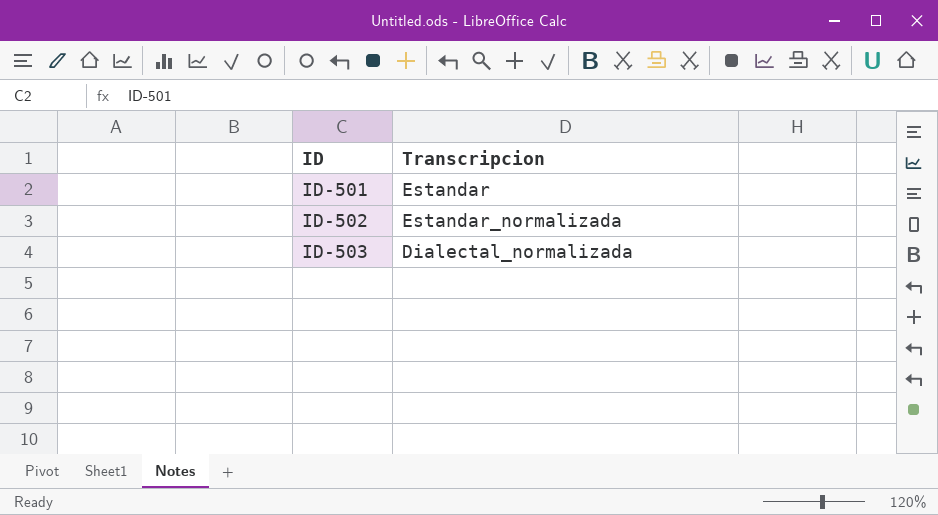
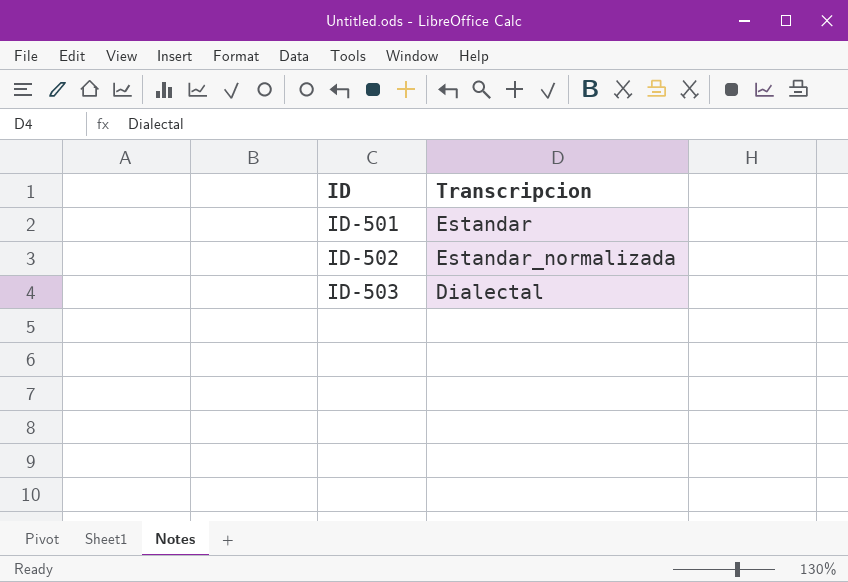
ID-503 | Transcripcion: Dialectal_normalizada -> Dialectal

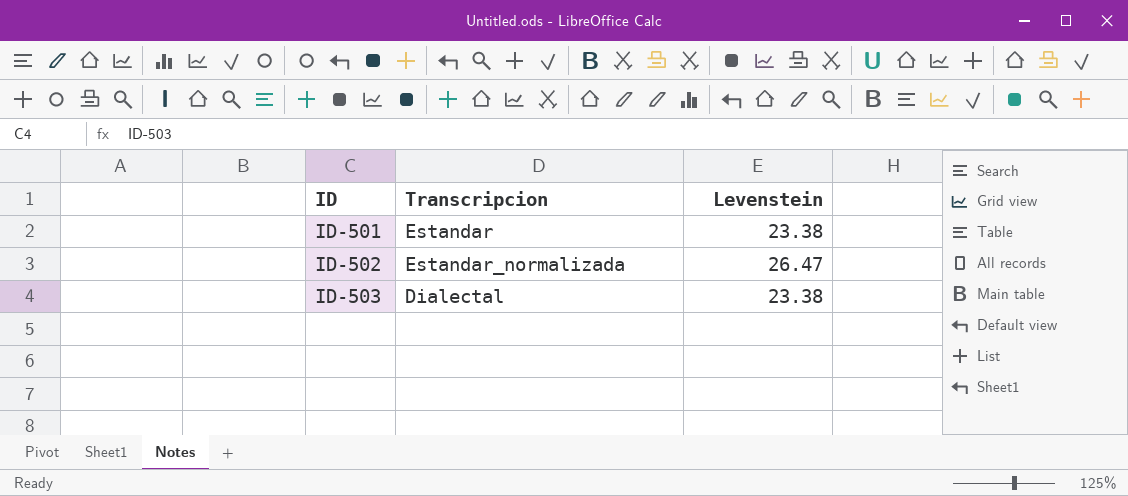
column Levenstein | position: none -> 3

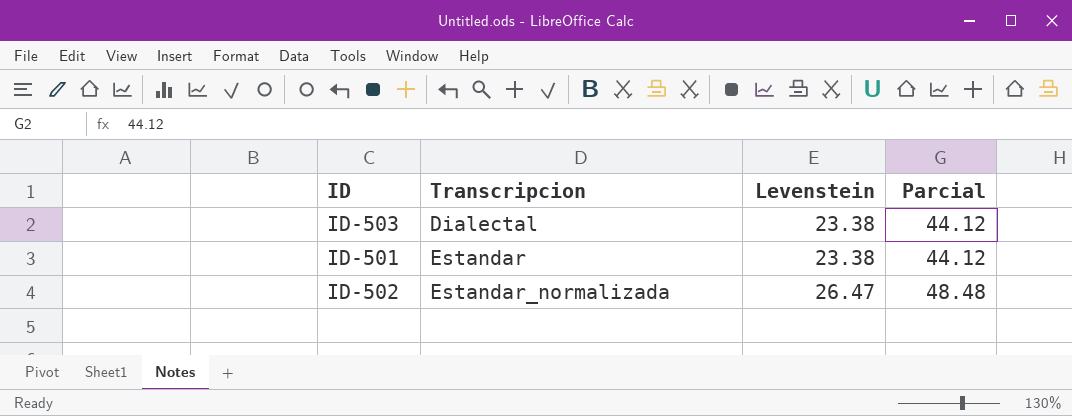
row order: ID ascending -> Transcripcion ascending
column Parcial | position: none -> 4

